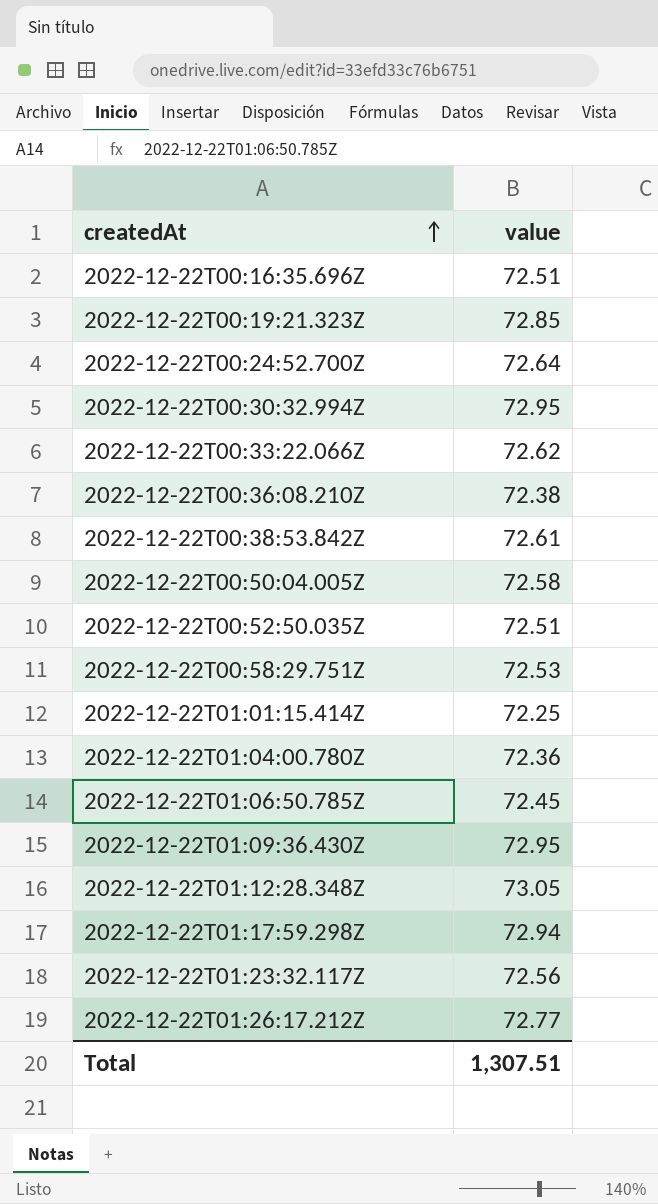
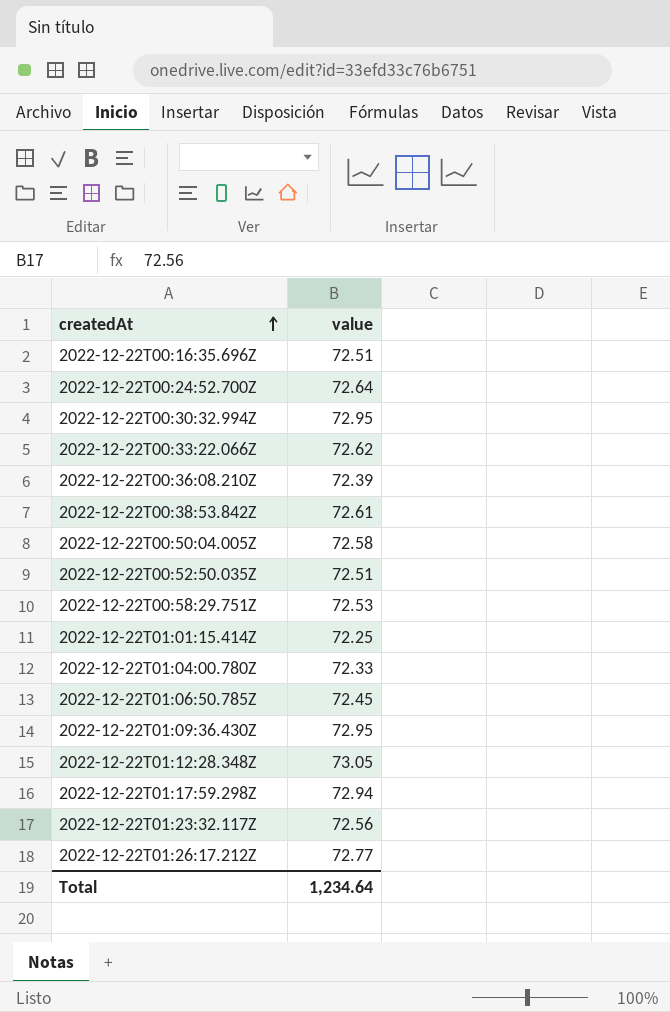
row 2022-12-22T00:19:21.323Z: 72.85 -> none
2022-12-22T00:36:08.210Z | value: 72.38 -> 72.39
2022-12-22T01:04:00.780Z | value: 72.36 -> 72.33
Total | value: 1,307.51 -> 1,234.64

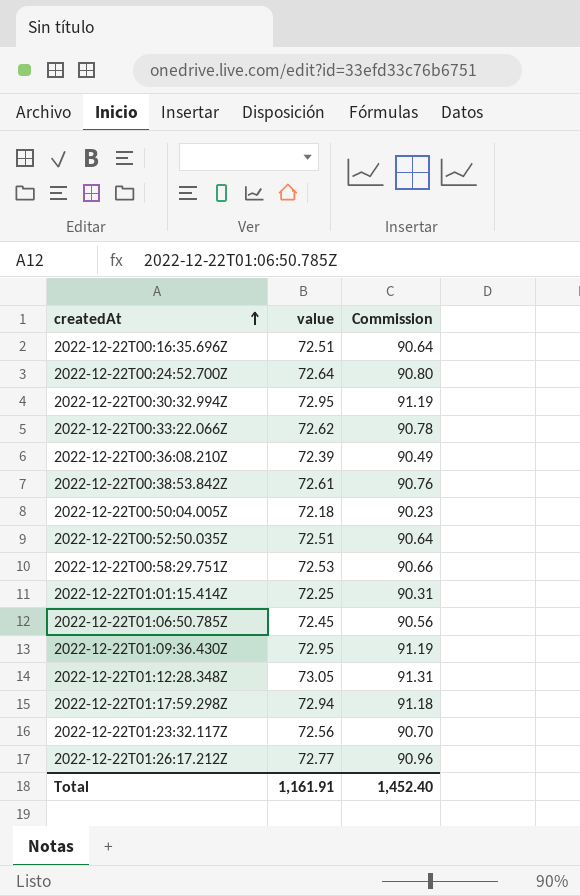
column Commission | formula: none -> [value] * 1.25
row 2022-12-22T01:04:00.780Z: 72.33 -> none
2022-12-22T00:50:04.005Z | value: 72.58 -> 72.18
Total | value: 1,234.64 -> 1,161.91

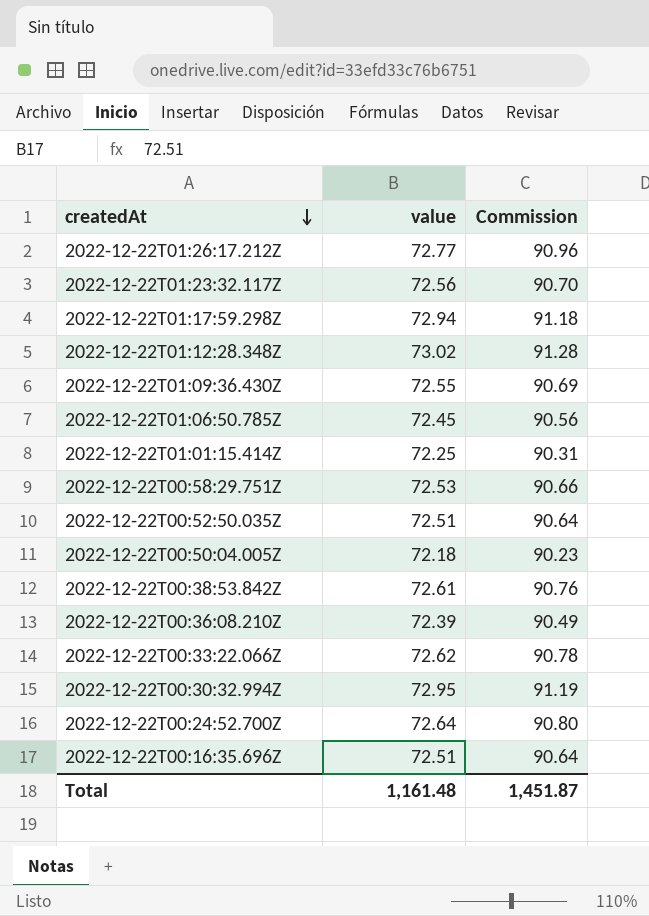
row order: createdAt ascending -> createdAt descending
2022-12-22T01:12:28.348Z | value: 73.05 -> 73.02
2022-12-22T01:12:28.348Z | Commission: 91.31 -> 91.28
2022-12-22T01:09:36.430Z | value: 72.95 -> 72.55
2022-12-22T01:09:36.430Z | Commission: 91.19 -> 90.69
Total | value: 1,161.91 -> 1,161.48
Total | Commission: 1,452.40 -> 1,451.87

